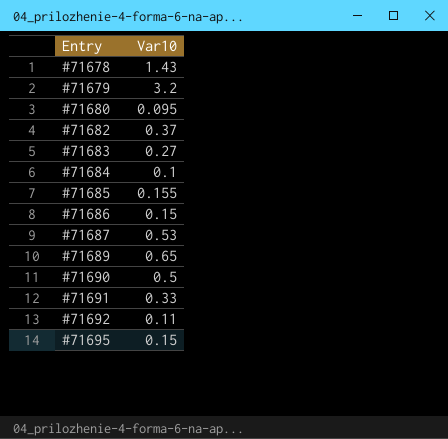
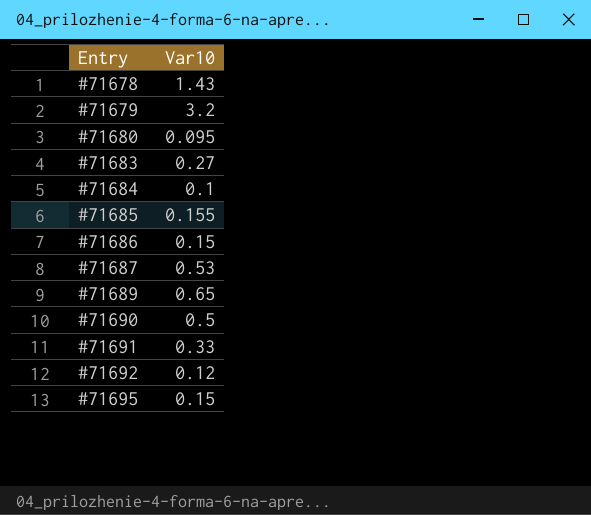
row #71682: 0.37 -> none
#71692 | Var10: 0.11 -> 0.12

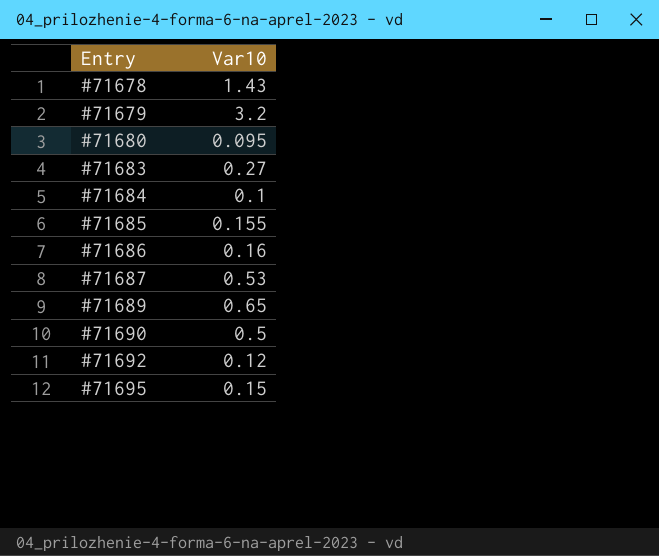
row #71691: 0.33 -> none
#71686 | Var10: 0.15 -> 0.16

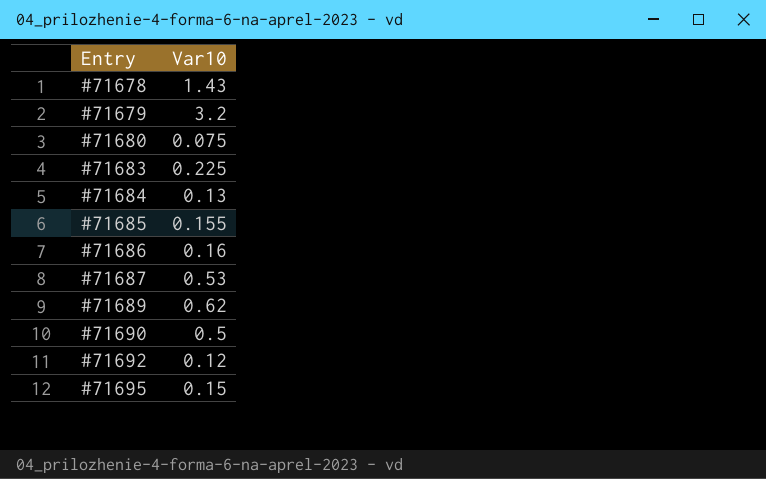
#71680 | Var10: 0.095 -> 0.075
#71683 | Var10: 0.27 -> 0.225
#71684 | Var10: 0.1 -> 0.13
#71689 | Var10: 0.65 -> 0.62

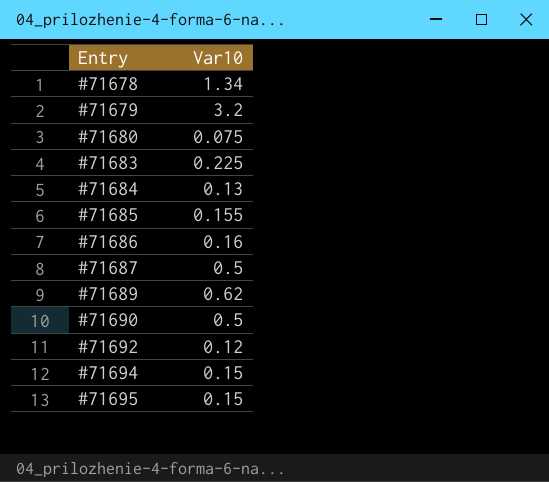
#71678 | Var10: 1.43 -> 1.34
#71687 | Var10: 0.53 -> 0.5
row #71694: none -> 0.15

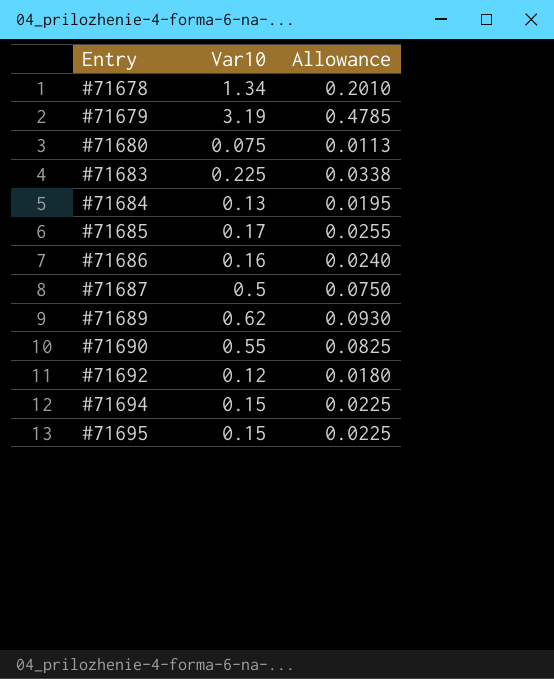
column Allowance | formula: none -> [Var10] * 0.15
#71679 | Var10: 3.2 -> 3.19
#71685 | Var10: 0.155 -> 0.17
#71690 | Var10: 0.5 -> 0.55

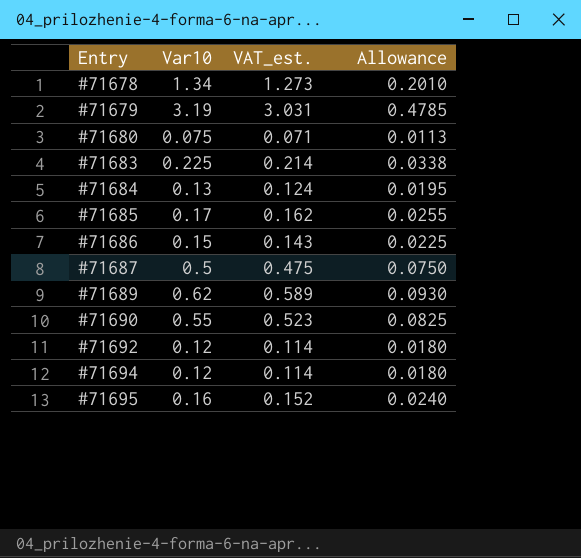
column VAT_est. | formula: none -> [Var10] * 0.95
#71686 | Var10: 0.16 -> 0.15
#71686 | Allowance: 0.0240 -> 0.0225
#71694 | Var10: 0.15 -> 0.12
#71694 | Allowance: 0.0225 -> 0.0180
#71695 | Var10: 0.15 -> 0.16
#71695 | Allowance: 0.0225 -> 0.0240

